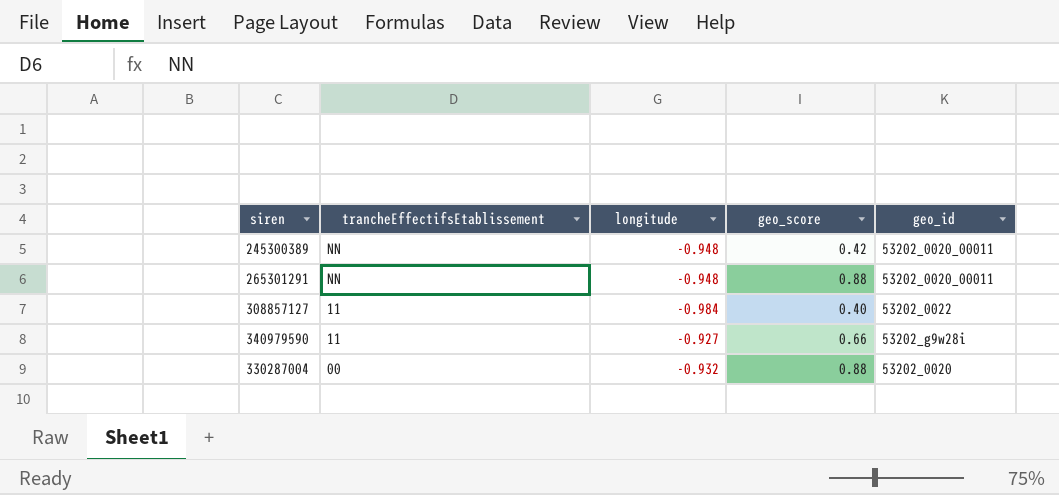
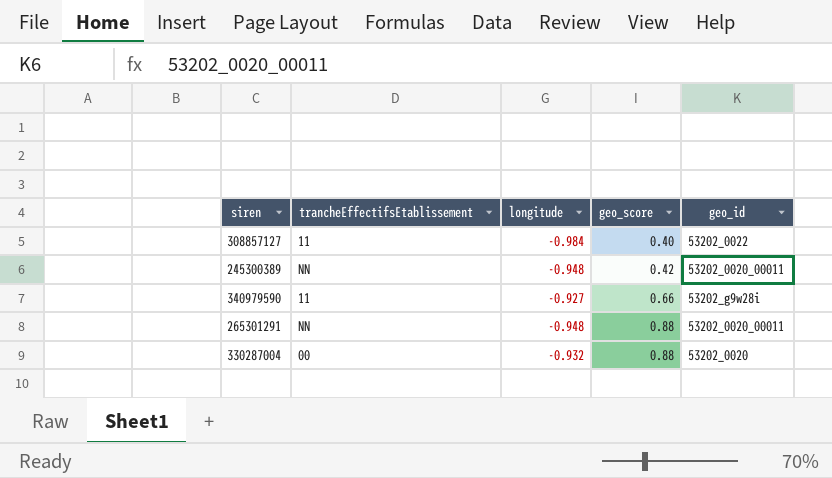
row order: trancheEffectifsEtablissement descending -> geo_score ascending

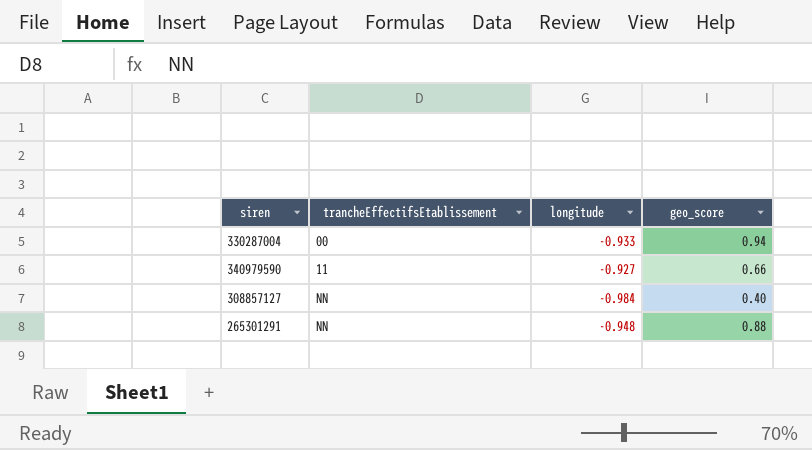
row order: geo_score ascending -> trancheEffectifsEtablissement ascending
column geo_id | position: 5 -> none
row 245300389: NN | -0.948 | 0.42 | 53202_0020_00011 -> none
330287004 | longitude: -0.932 -> -0.933
330287004 | geo_score: 0.88 -> 0.94
308857127 | trancheEffectifsEtablissement: 11 -> NN

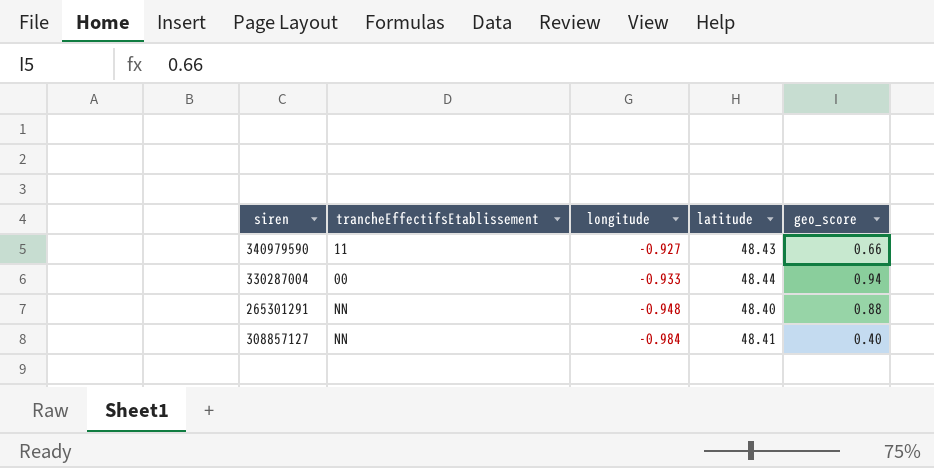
row order: trancheEffectifsEtablissement ascending -> longitude descending
column latitude | position: none -> 4

